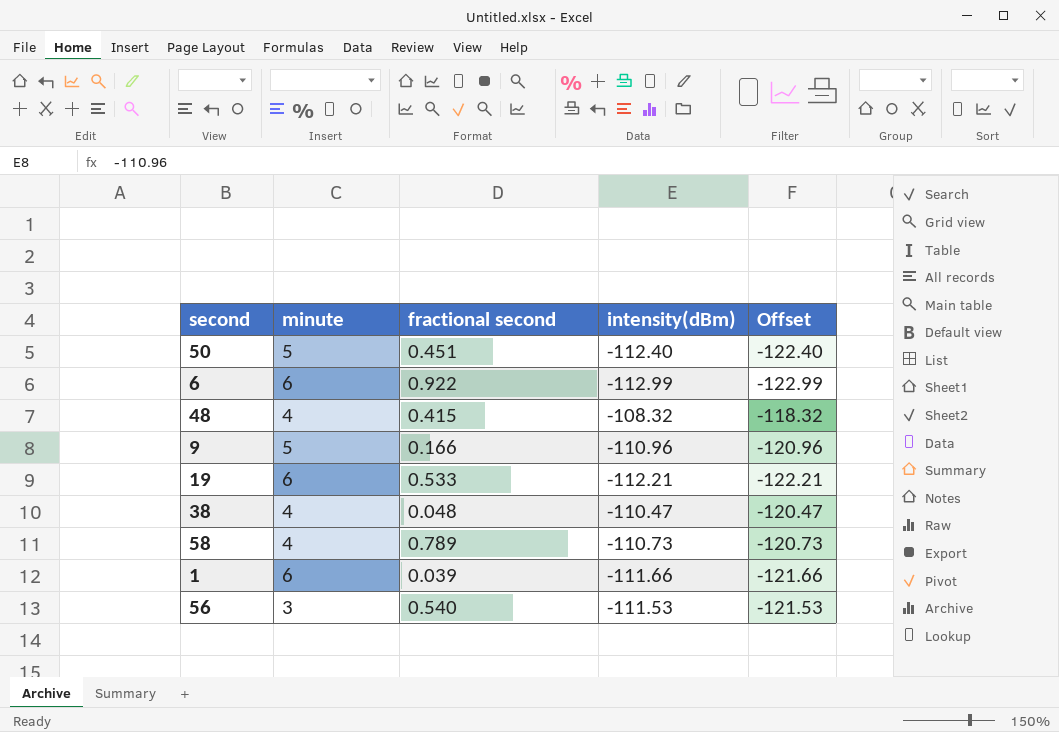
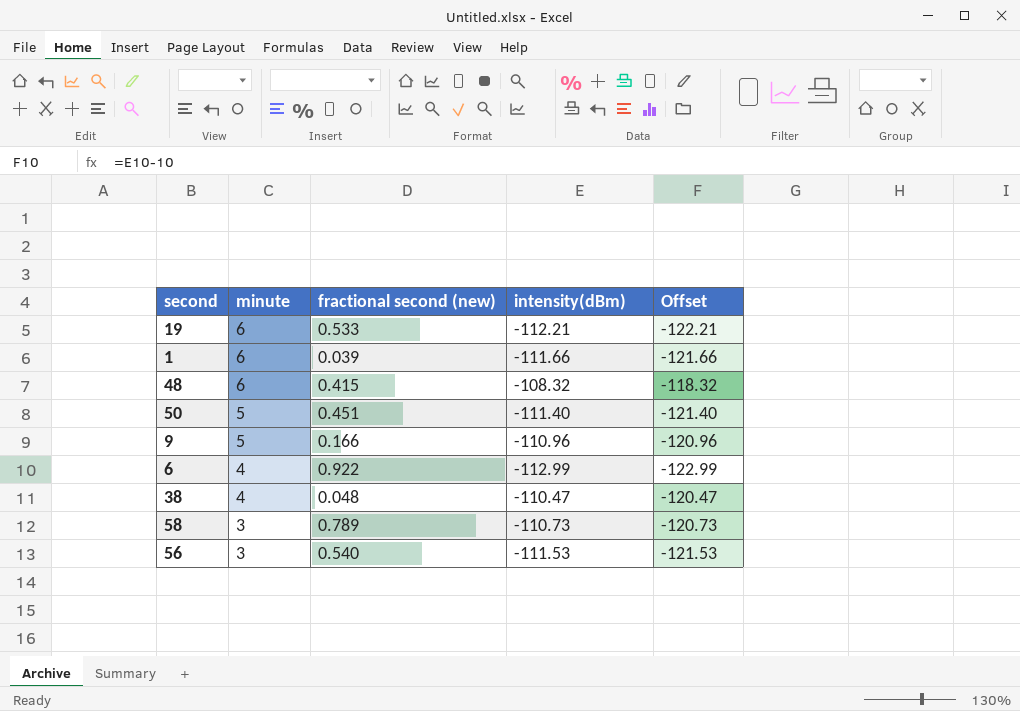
row order: none -> minute descending
column name: fractional second -> fractional second (new)
48 | minute: 4 -> 6
50 | intensity(dBm): -112.40 -> -111.40
50 | Offset: -122.40 -> -121.40
6 | minute: 6 -> 4
58 | minute: 4 -> 3

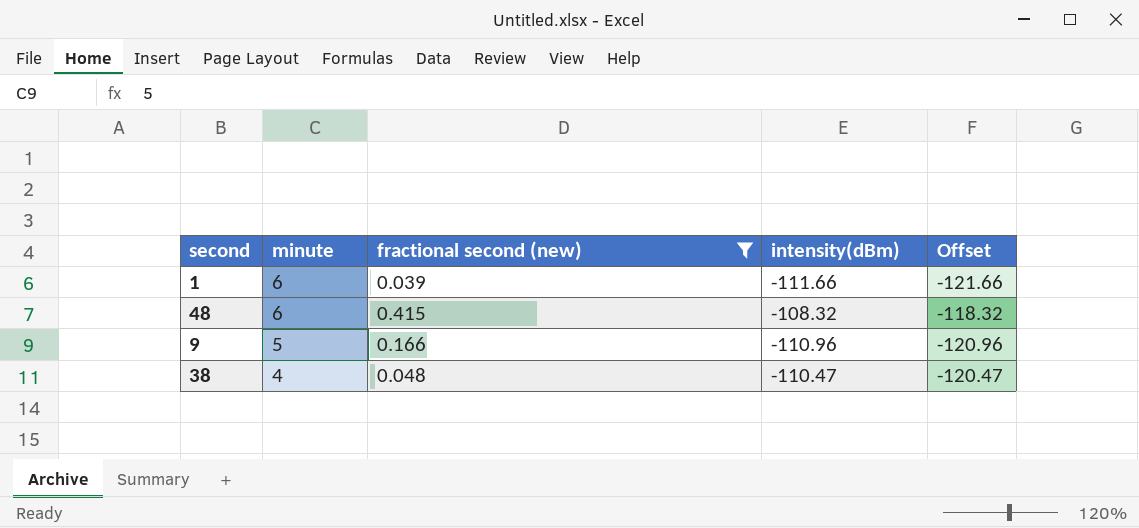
filter: none -> fractional second (new) <= 0.415

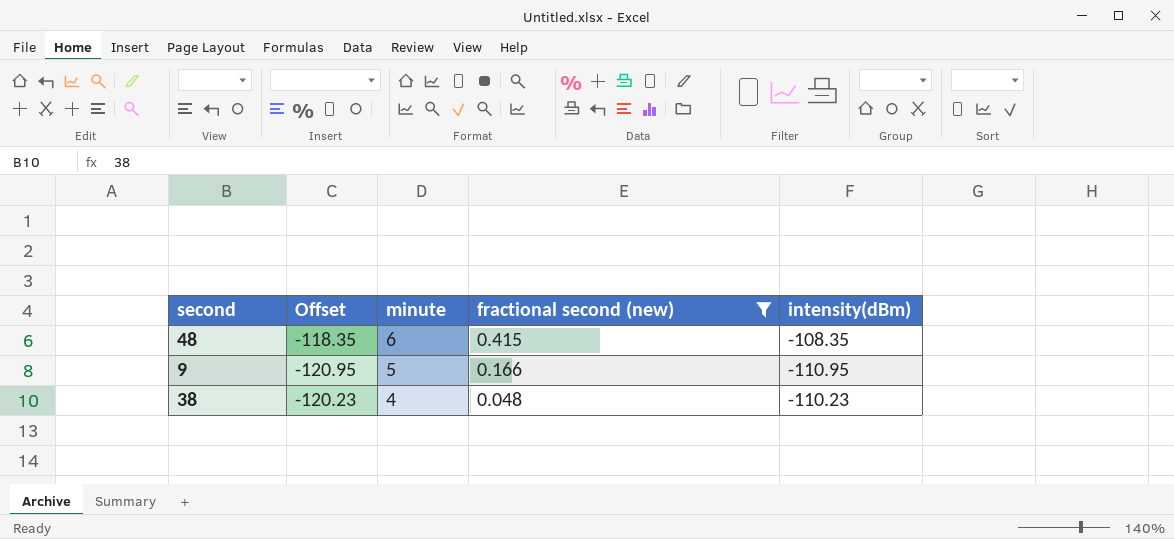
column Offset | position: 5 -> 2
row 1: 6 | 0.039 | -111.66 | -121.66 -> none
48 | Offset: -118.32 -> -118.35
48 | intensity(dBm): -108.32 -> -108.35
9 | Offset: -120.96 -> -120.95
9 | intensity(dBm): -110.96 -> -110.95
38 | Offset: -120.47 -> -120.23
38 | intensity(dBm): -110.47 -> -110.23

